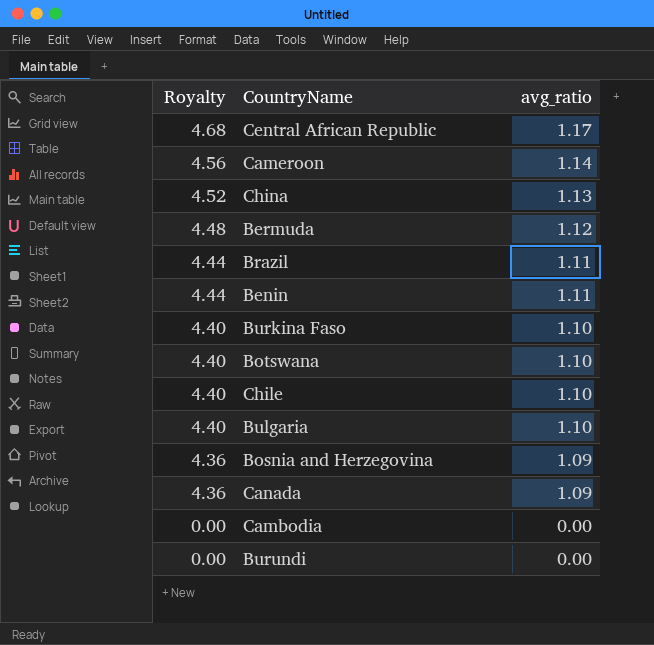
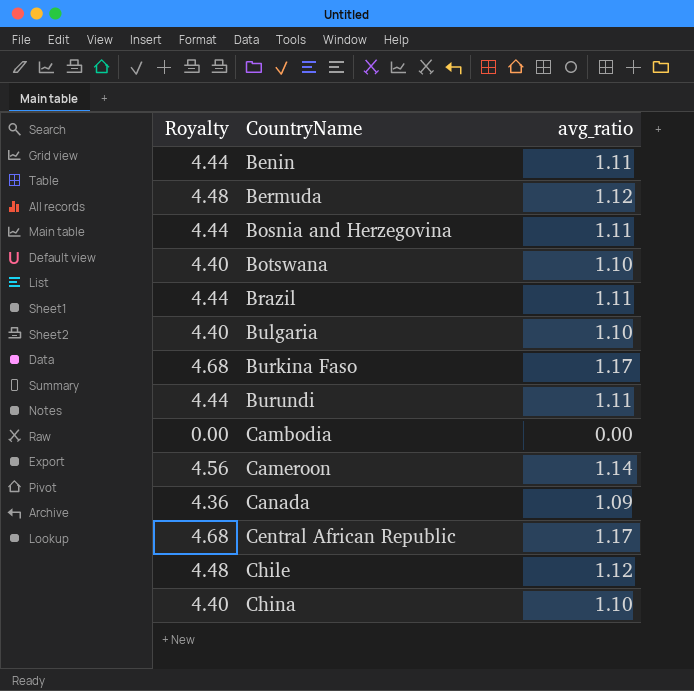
row order: Royalty descending -> CountryName ascending
Bosnia and Herzegovina | Royalty: 4.36 -> 4.44
Bosnia and Herzegovina | avg_ratio: 1.09 -> 1.11
Burkina Faso | Royalty: 4.40 -> 4.68
Burkina Faso | avg_ratio: 1.10 -> 1.17
Burundi | Royalty: 0.00 -> 4.44
Burundi | avg_ratio: 0.00 -> 1.11
Chile | Royalty: 4.40 -> 4.48
Chile | avg_ratio: 1.10 -> 1.12
China | Royalty: 4.52 -> 4.40
China | avg_ratio: 1.13 -> 1.10

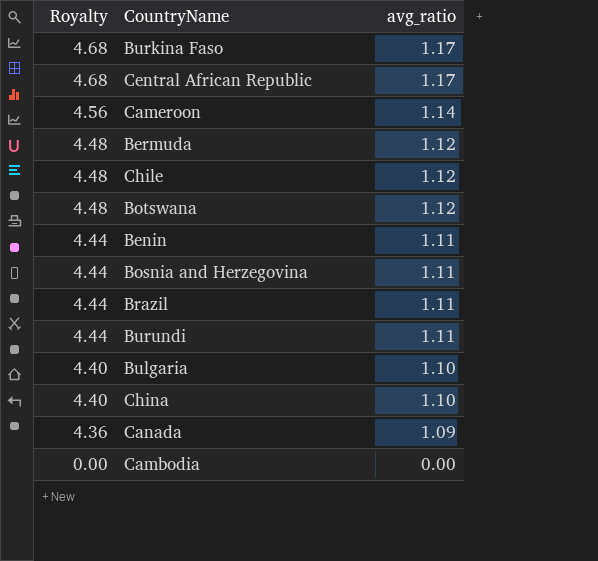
row order: CountryName ascending -> Royalty descending
Botswana | Royalty: 4.40 -> 4.48
Botswana | avg_ratio: 1.10 -> 1.12

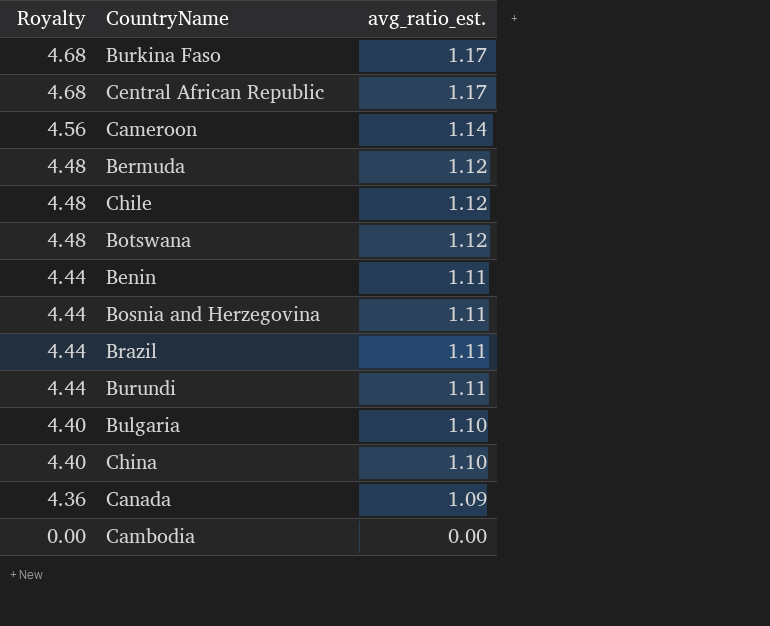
column name: avg_ratio -> avg_ratio_est.

